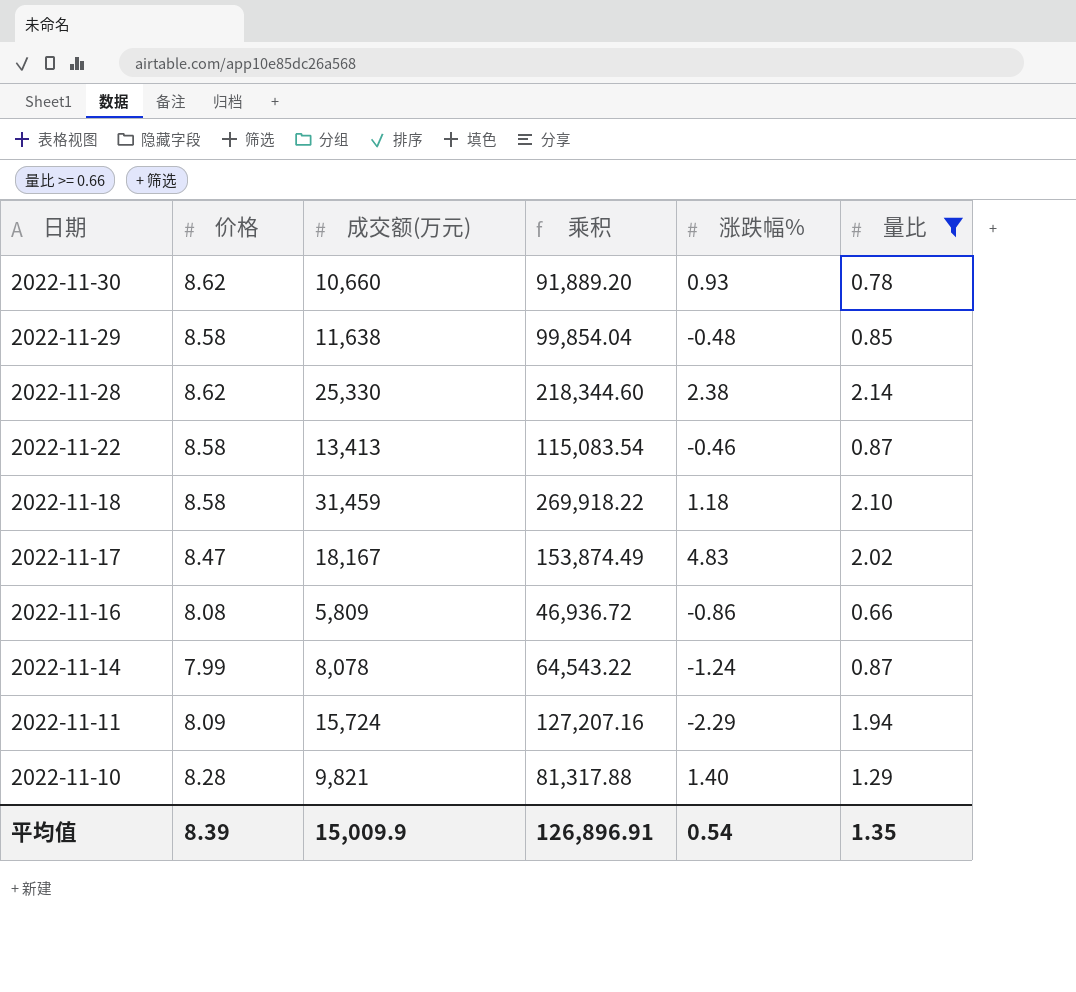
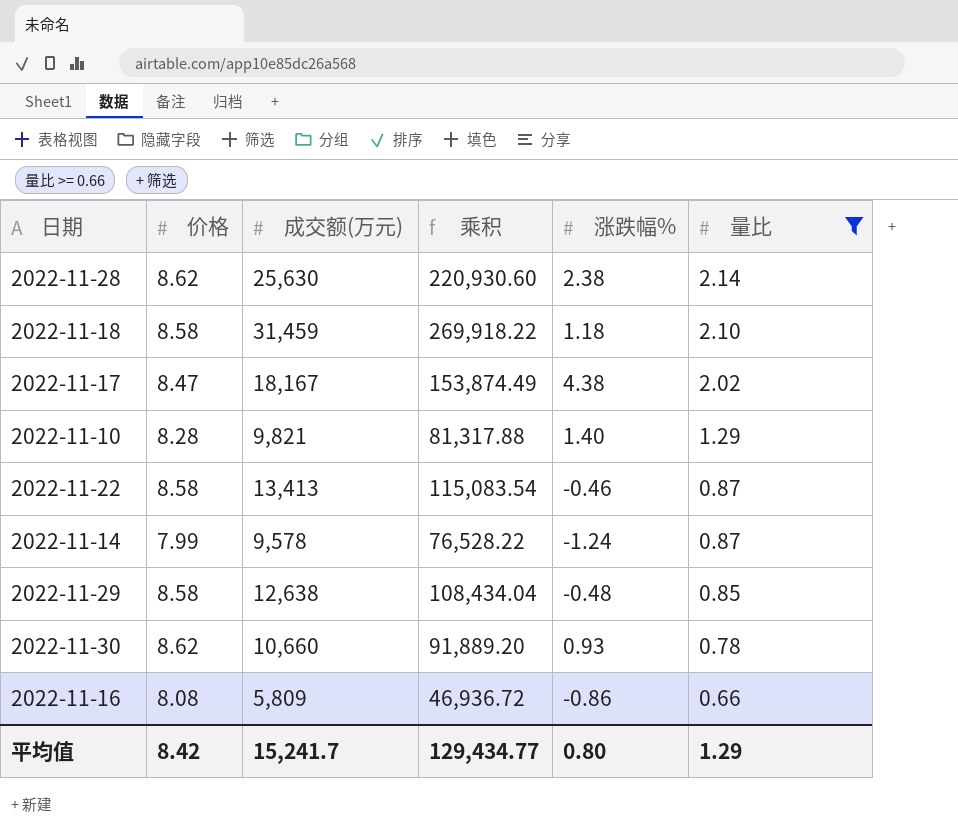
row order: 日期 descending -> 量比 descending
row 2022-11-11: 8.09 | 15,724 | 127,207.16 | -2.29 | 1.94 -> none
2022-11-28 | 成交额(万元): 25,330 -> 25,630
2022-11-28 | 乘积: 218,344.60 -> 220,930.60
2022-11-17 | 涨跌幅%: 4.83 -> 4.38
2022-11-14 | 成交额(万元): 8,078 -> 9,578
2022-11-14 | 乘积: 64,543.22 -> 76,528.22
2022-11-29 | 成交额(万元): 11,638 -> 12,638
2022-11-29 | 乘积: 99,854.04 -> 108,434.04
平均值 | 价格: 8.39 -> 8.42
平均值 | 成交额(万元): 15,009.9 -> 15,241.7
平均值 | 乘积: 126,896.91 -> 129,434.77
平均值 | 涨跌幅%: 0.54 -> 0.80
平均值 | 量比: 1.35 -> 1.29

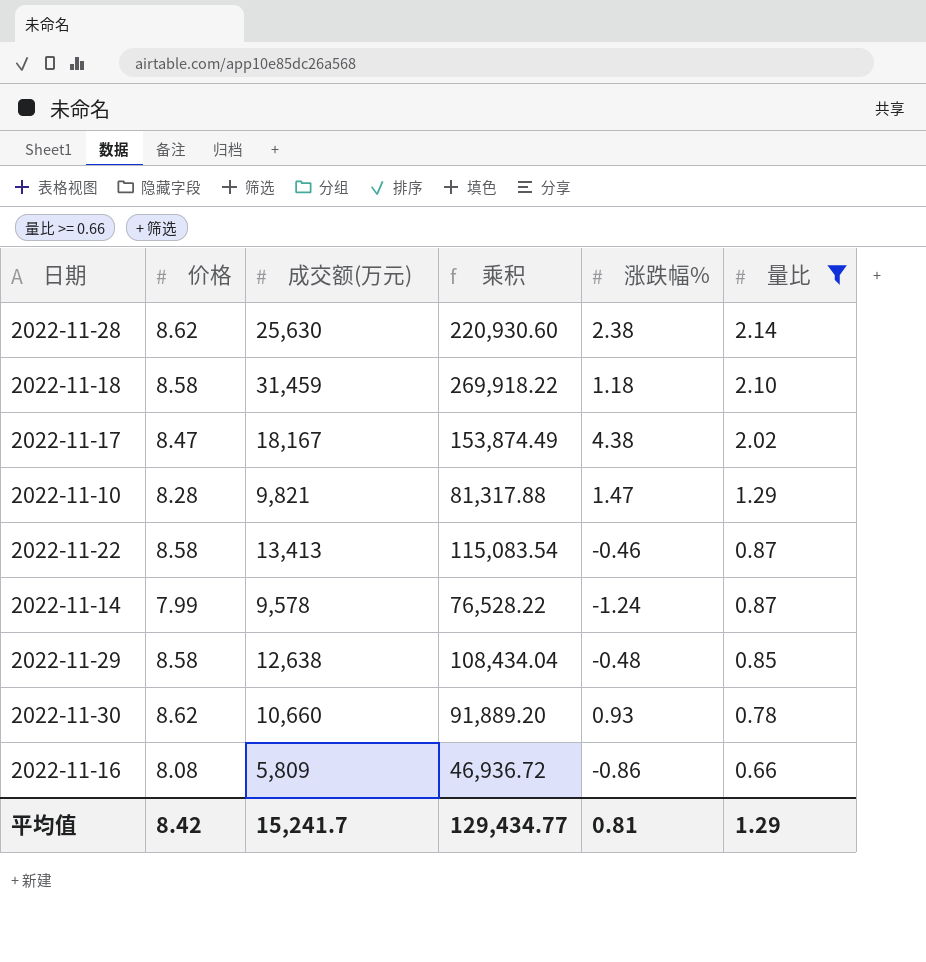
2022-11-10 | 涨跌幅%: 1.40 -> 1.47
平均值 | 涨跌幅%: 0.80 -> 0.81

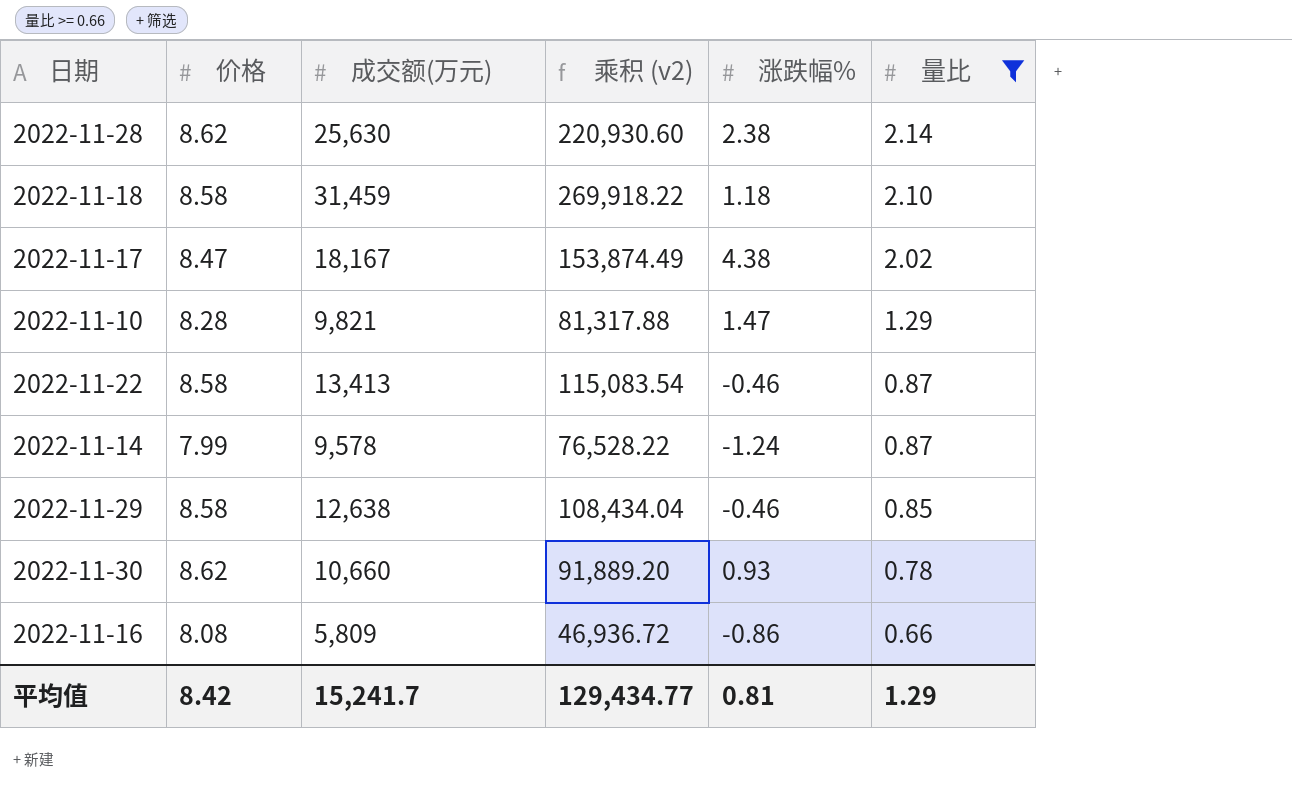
column name: 乘积 -> 乘积 (v2)
2022-11-29 | 涨跌幅%: -0.48 -> -0.46

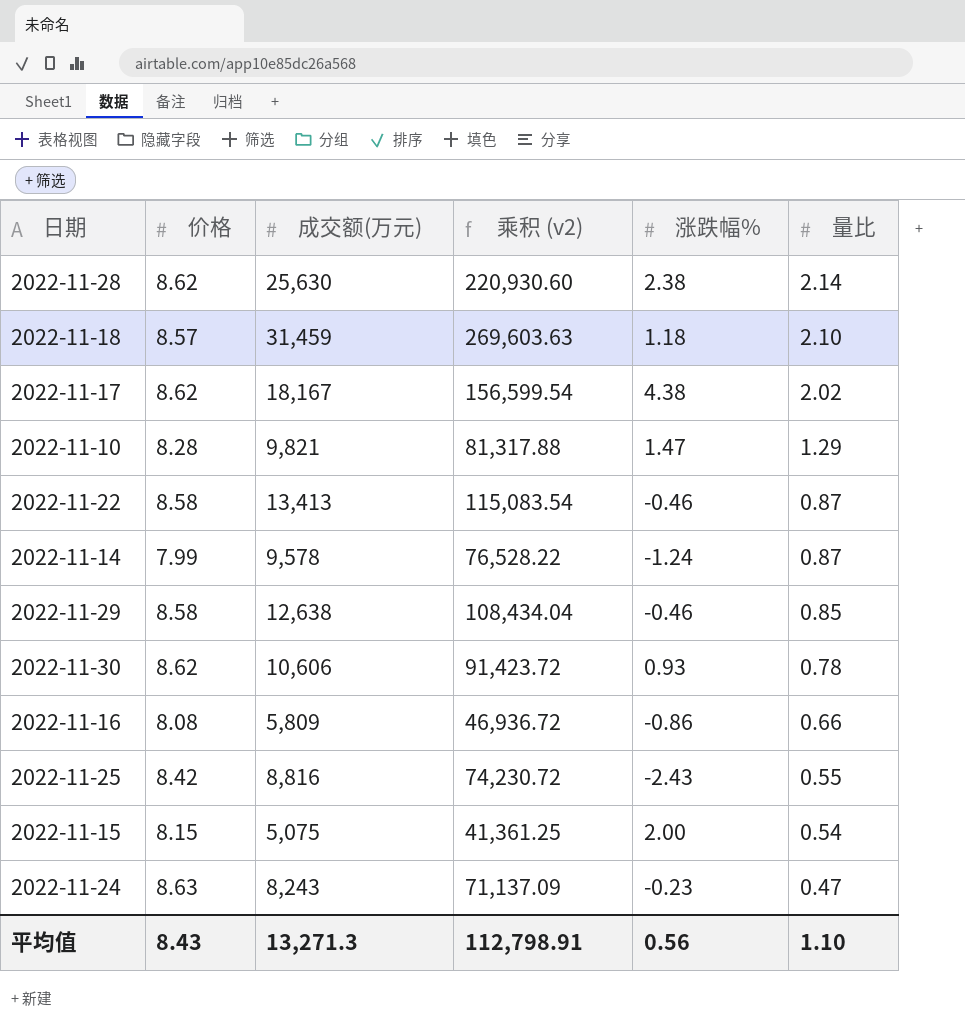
filter: 量比 >= 0.66 -> none
2022-11-18 | 价格: 8.58 -> 8.57
2022-11-18 | 乘积 (v2): 269,918.22 -> 269,603.63
2022-11-17 | 价格: 8.47 -> 8.62
2022-11-17 | 乘积 (v2): 153,874.49 -> 156,599.54
2022-11-30 | 成交额(万元): 10,660 -> 10,606
2022-11-30 | 乘积 (v2): 91,889.20 -> 91,423.72
平均值 | 价格: 8.42 -> 8.43
平均值 | 成交额(万元): 15,241.7 -> 13,271.3
平均值 | 乘积 (v2): 129,434.77 -> 112,798.91
平均值 | 涨跌幅%: 0.81 -> 0.56
平均值 | 量比: 1.29 -> 1.10

